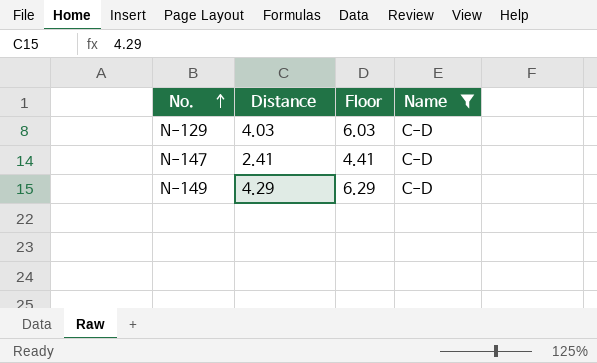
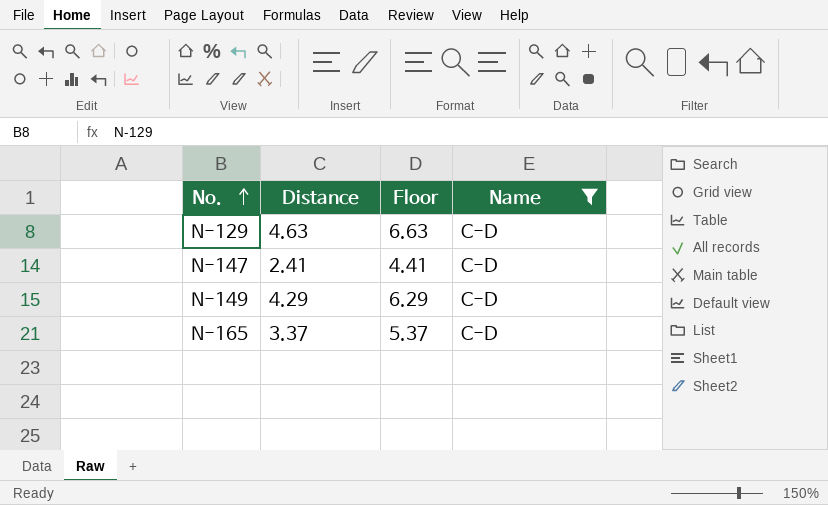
N-129 | Distance: 4.03 -> 4.63
N-129 | Floor: 6.03 -> 6.63
row N-165: none -> 3.37 | 5.37 | C-D

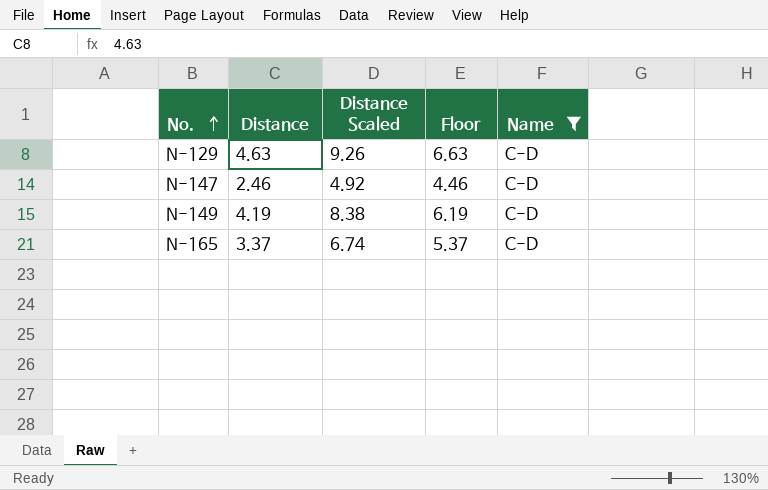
column Distance Scaled | formula: none -> [Distance] * 2
N-147 | Distance: 2.41 -> 2.46
N-147 | Floor: 4.41 -> 4.46
N-149 | Distance: 4.29 -> 4.19
N-149 | Floor: 6.29 -> 6.19

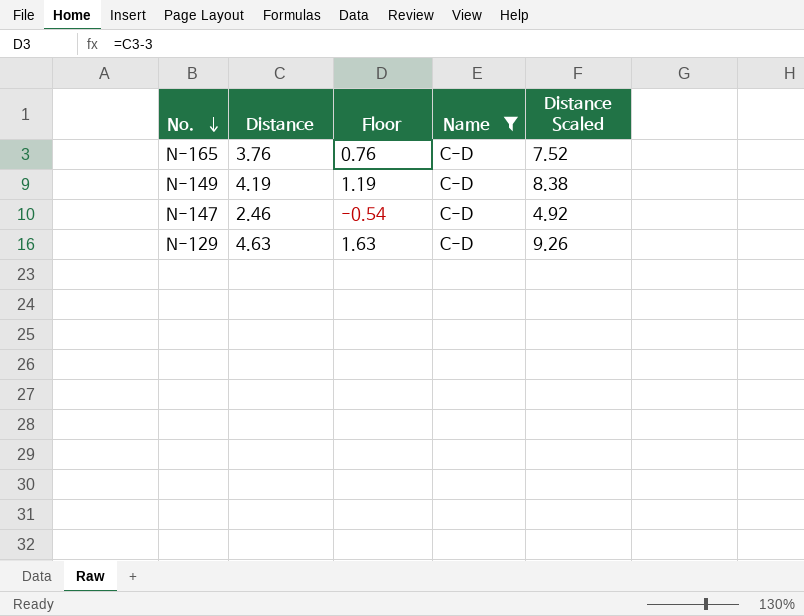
row order: No. ascending -> No. descending
column Floor | formula: [Distance] + 2 -> [Distance] - 3
column Distance Scaled | position: 3 -> 5
N-165 | Distance: 3.37 -> 3.76
N-165 | Distance Scaled: 6.74 -> 7.52

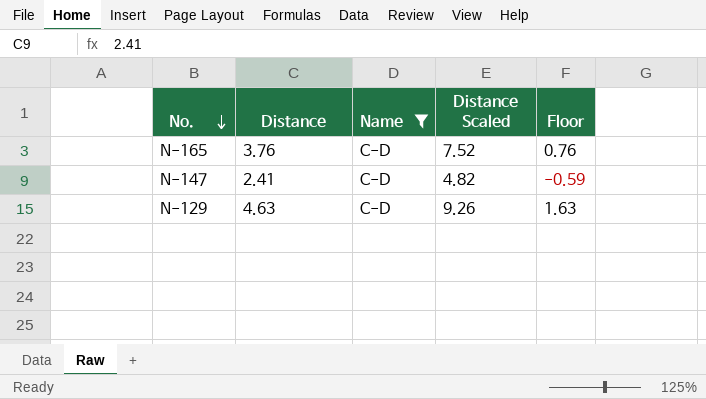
column Floor | position: 3 -> 5
row N-149: 4.19 | 1.19 | C-D | 8.38 -> none
N-147 | Distance: 2.46 -> 2.41
N-147 | Distance Scaled: 4.92 -> 4.82
N-147 | Floor: -0.54 -> -0.59

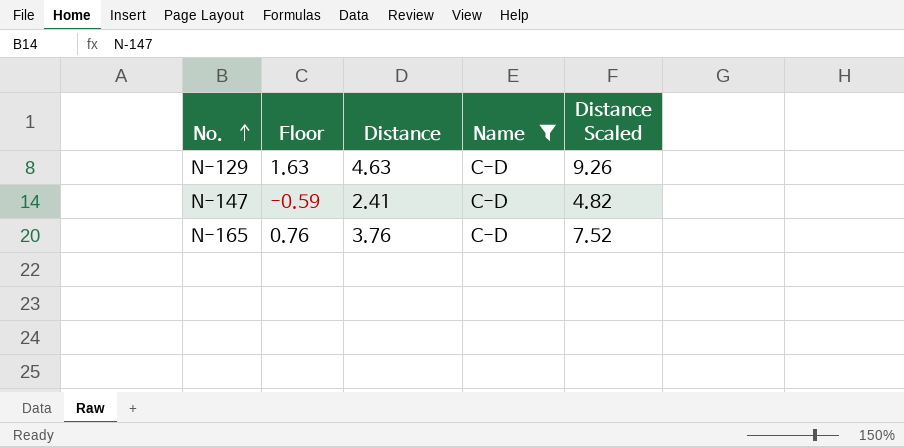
row order: No. descending -> No. ascending
column Floor | position: 5 -> 2

